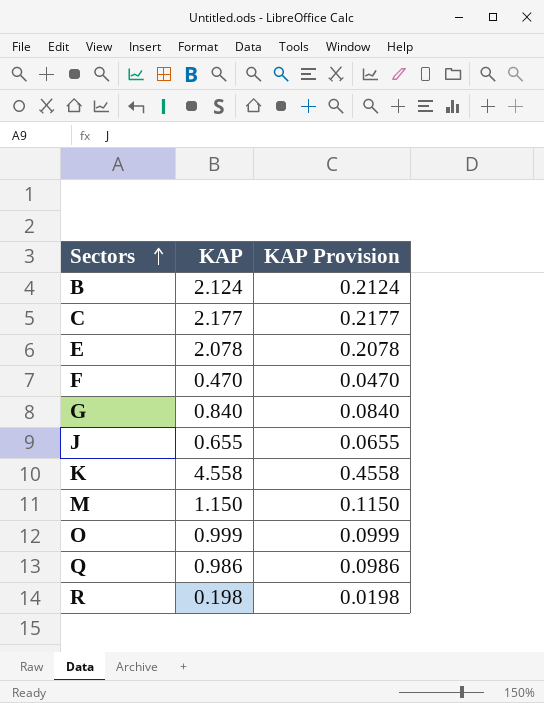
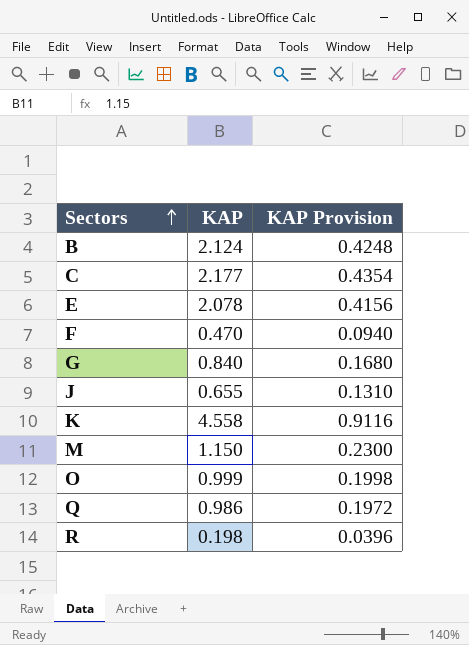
column KAP Provision | formula: [KAP] * 0.1 -> [KAP] * 0.2

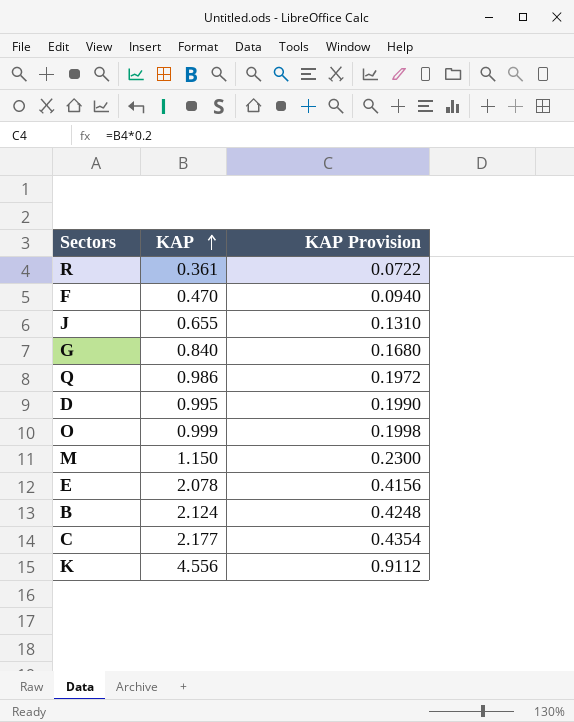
row order: Sectors ascending -> KAP ascending
R | KAP: 0.198 -> 0.361
R | KAP Provision: 0.0396 -> 0.0722
row D: none -> 0.995 | 0.1990
K | KAP: 4.558 -> 4.556
K | KAP Provision: 0.9116 -> 0.9112

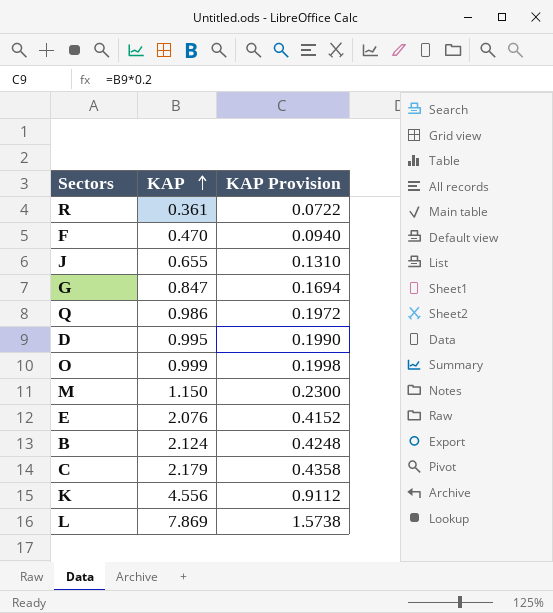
G | KAP: 0.840 -> 0.847
G | KAP Provision: 0.1680 -> 0.1694
E | KAP: 2.078 -> 2.076
E | KAP Provision: 0.4156 -> 0.4152
C | KAP: 2.177 -> 2.179
C | KAP Provision: 0.4354 -> 0.4358
row L: none -> 7.869 | 1.5738

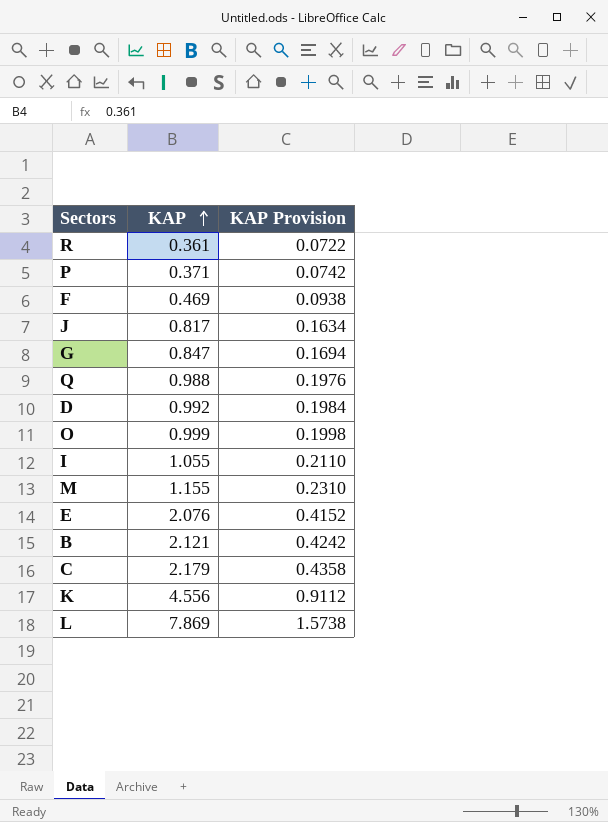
row P: none -> 0.371 | 0.0742
F | KAP: 0.470 -> 0.469
F | KAP Provision: 0.0940 -> 0.0938
J | KAP: 0.655 -> 0.817
J | KAP Provision: 0.1310 -> 0.1634
Q | KAP: 0.986 -> 0.988
Q | KAP Provision: 0.1972 -> 0.1976
D | KAP: 0.995 -> 0.992
D | KAP Provision: 0.1990 -> 0.1984
row I: none -> 1.055 | 0.2110
M | KAP: 1.150 -> 1.155
M | KAP Provision: 0.2300 -> 0.2310
B | KAP: 2.124 -> 2.121
B | KAP Provision: 0.4248 -> 0.4242

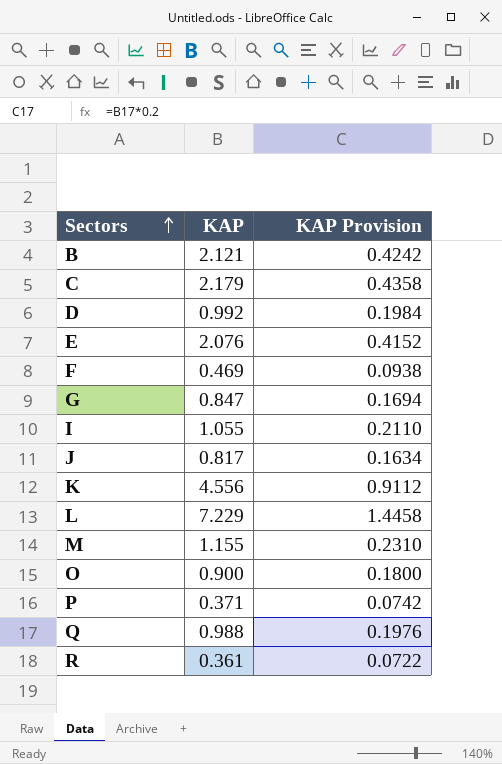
row order: KAP ascending -> Sectors ascending
L | KAP: 7.869 -> 7.229
L | KAP Provision: 1.5738 -> 1.4458
O | KAP: 0.999 -> 0.900
O | KAP Provision: 0.1998 -> 0.1800

